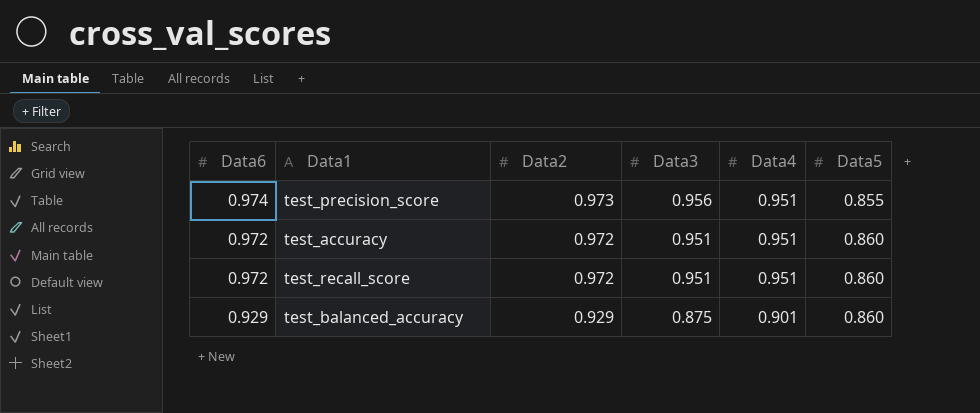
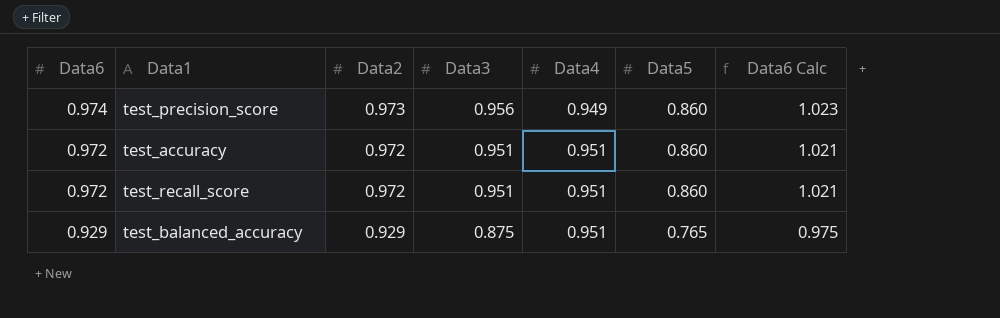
column Data6 Calc | formula: none -> [Data6] * 1.05
test_precision_score | Data4: 0.951 -> 0.949
test_precision_score | Data5: 0.855 -> 0.860
test_balanced_accuracy | Data4: 0.901 -> 0.951
test_balanced_accuracy | Data5: 0.860 -> 0.765

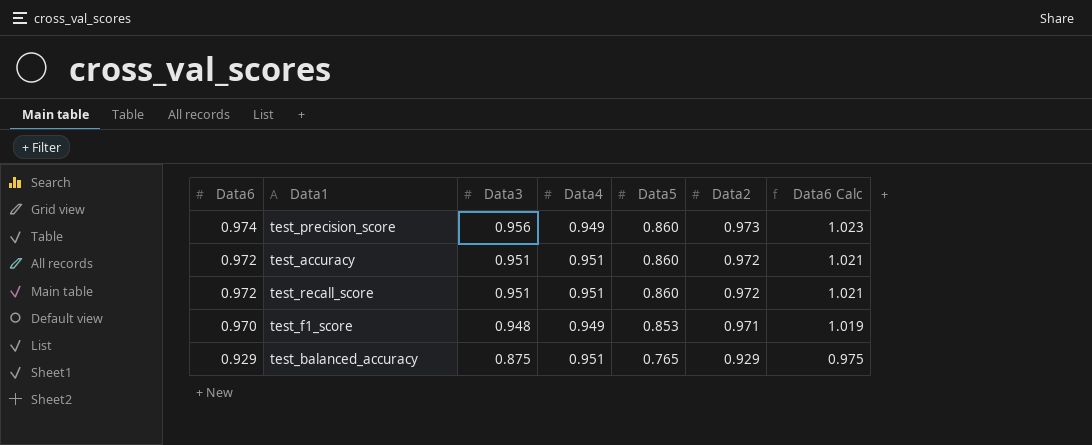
column Data2 | position: 3 -> 6
row test_f1_score: none -> 0.970 | 0.948 | 0.949 | 0.853 | 0.971 | 1.019

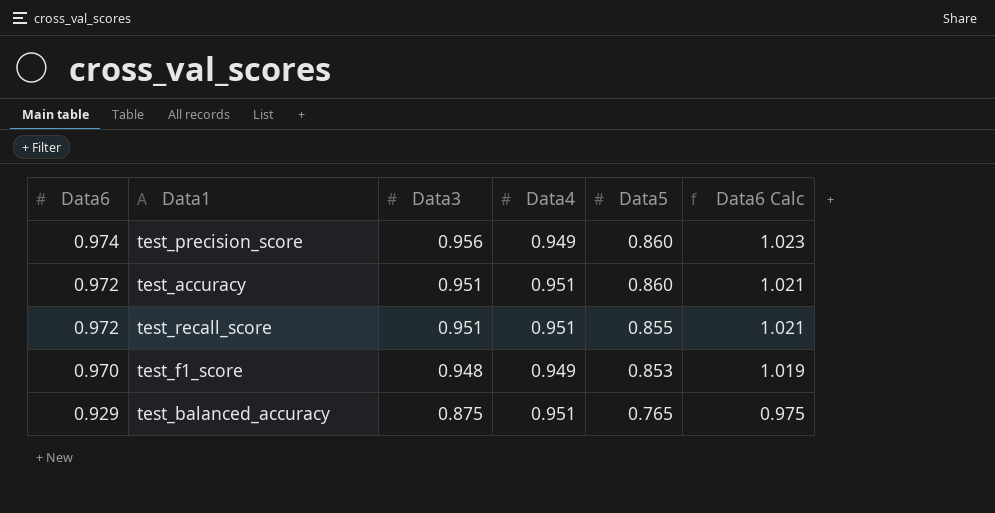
column Data2 | position: 6 -> none
test_recall_score | Data5: 0.860 -> 0.855

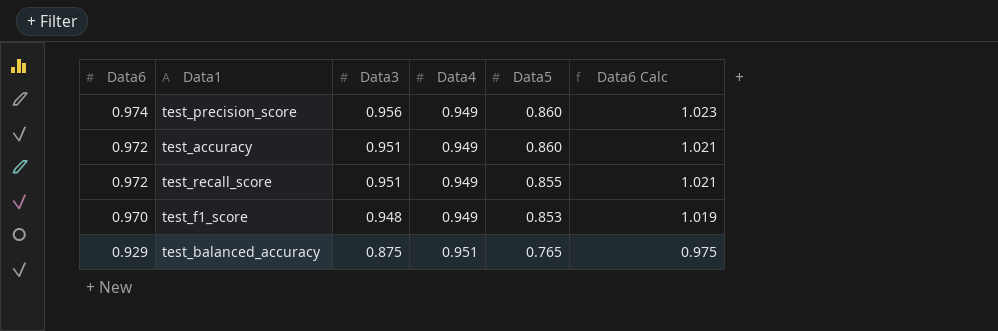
test_accuracy | Data4: 0.951 -> 0.949
test_recall_score | Data4: 0.951 -> 0.949

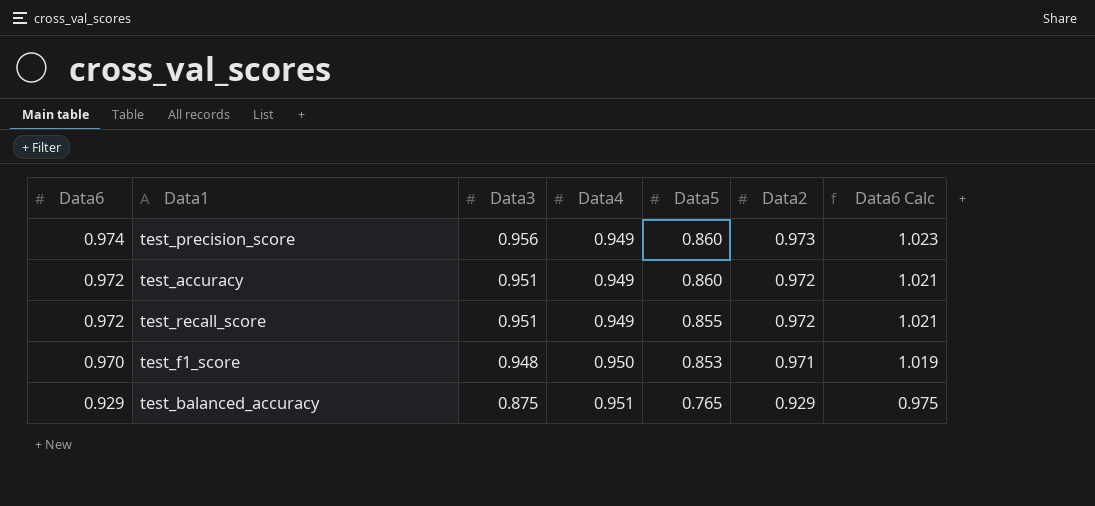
column Data2 | position: none -> 6
test_f1_score | Data4: 0.949 -> 0.950

